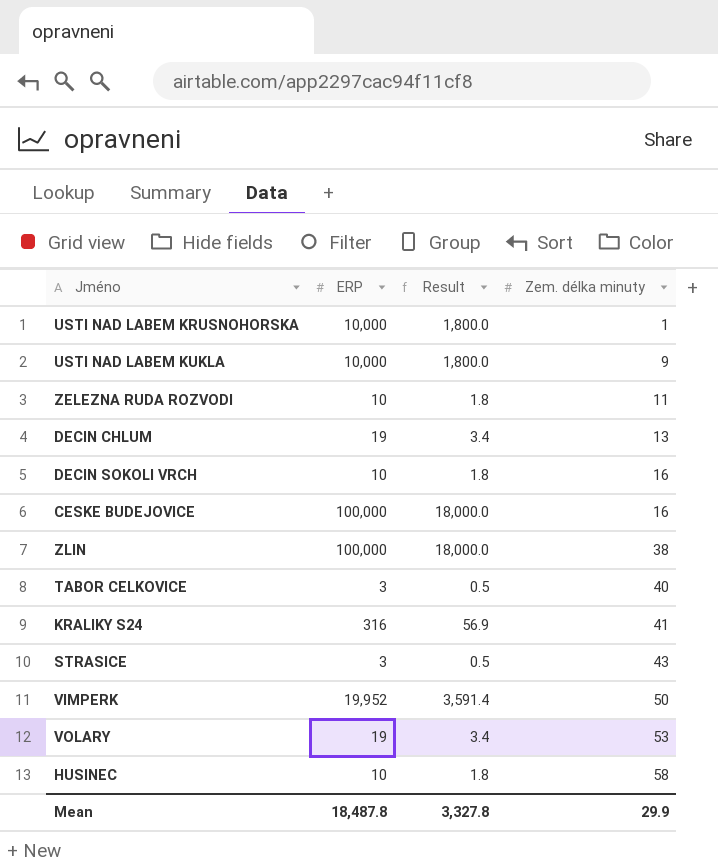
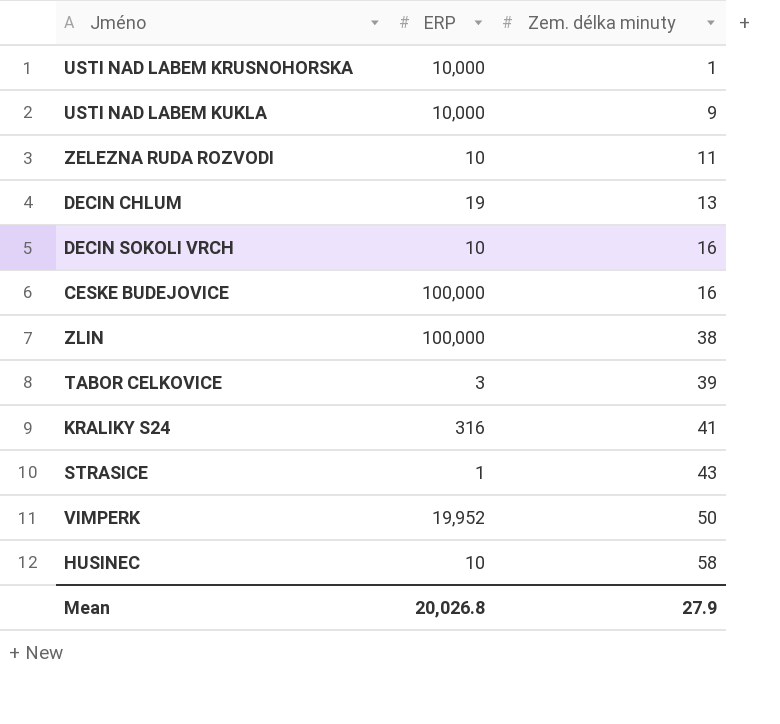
column Result | formula: [ERP] * 0.18 -> none
row VOLARY: 19 | 3.4 | 53 -> none
TABOR CELKOVICE | Zem. délka minuty: 40 -> 39
STRASICE | ERP: 3 -> 1
Mean | ERP: 18,487.8 -> 20,026.8
Mean | Zem. délka minuty: 29.9 -> 27.9

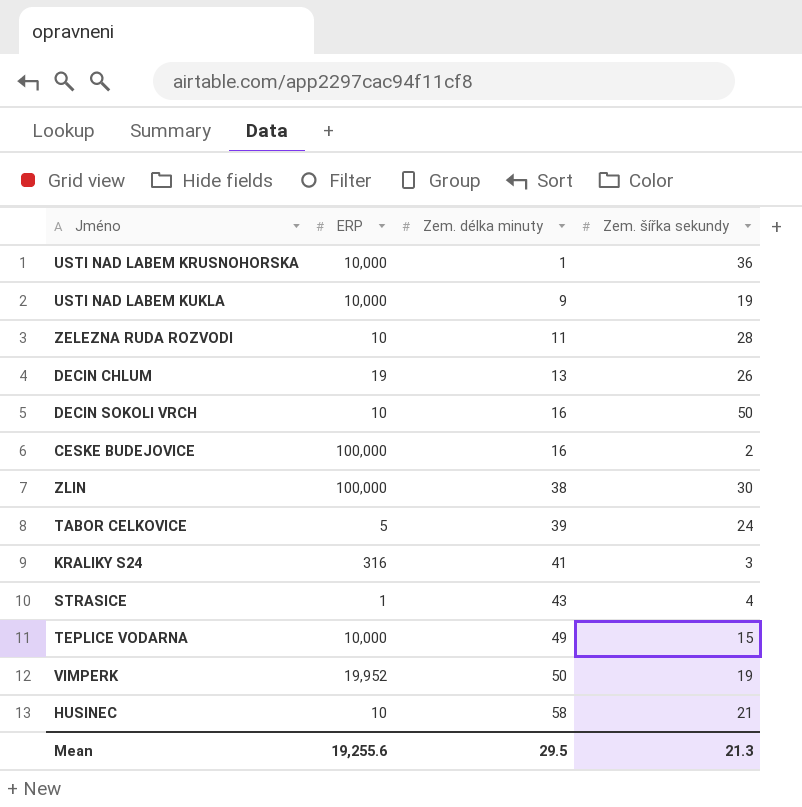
column Zem. šířka sekundy | position: none -> 4
TABOR CELKOVICE | ERP: 3 -> 5
row TEPLICE VODARNA: none -> 10,000 | 49 | 15
Mean | ERP: 20,026.8 -> 19,255.6
Mean | Zem. délka minuty: 27.9 -> 29.5

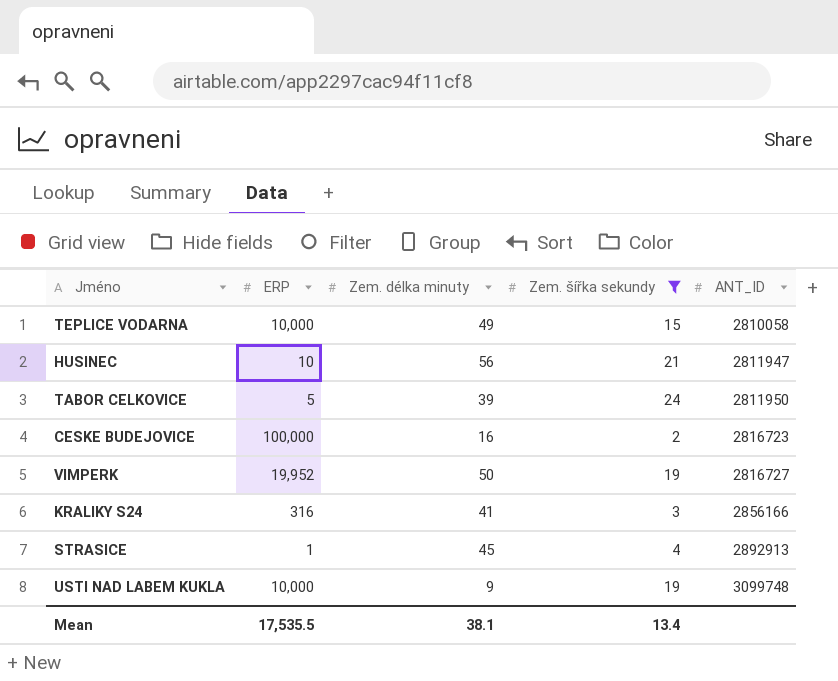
filter: none -> Zem. šířka sekundy <= 24
row order: Zem. délka minuty ascending -> ANT_ID ascending
column ANT_ID | position: none -> 5
HUSINEC | Zem. délka minuty: 58 -> 56
STRASICE | Zem. délka minuty: 43 -> 45
Mean | ERP: 19,255.6 -> 17,535.5
Mean | Zem. délka minuty: 29.5 -> 38.1
Mean | Zem. šířka sekundy: 21.3 -> 13.4

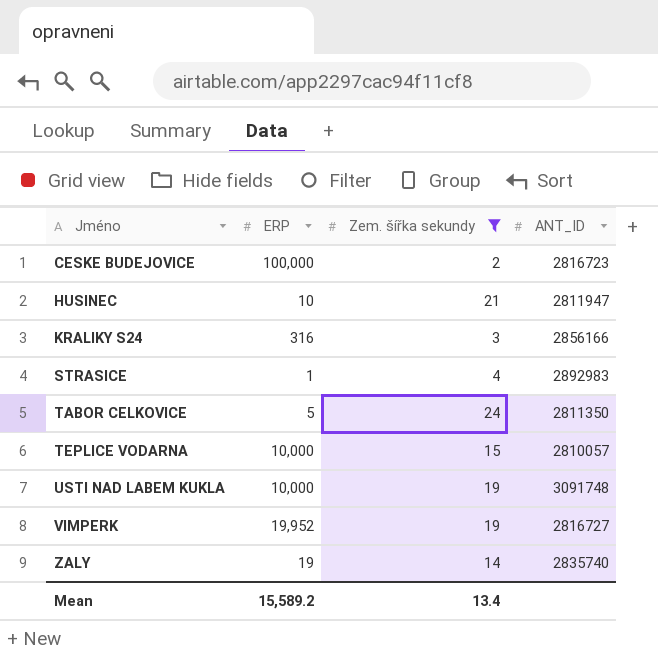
row order: ANT_ID ascending -> Jméno ascending
column Zem. délka minuty | position: 3 -> none
STRASICE | ANT_ID: 2892913 -> 2892983
TABOR CELKOVICE | ANT_ID: 2811950 -> 2811350
TEPLICE VODARNA | ANT_ID: 2810058 -> 2810057
USTI NAD LABEM KUKLA | ANT_ID: 3099748 -> 3091748
row ZALY: none -> 19 | 14 | 2835740
Mean | ERP: 17,535.5 -> 15,589.2

